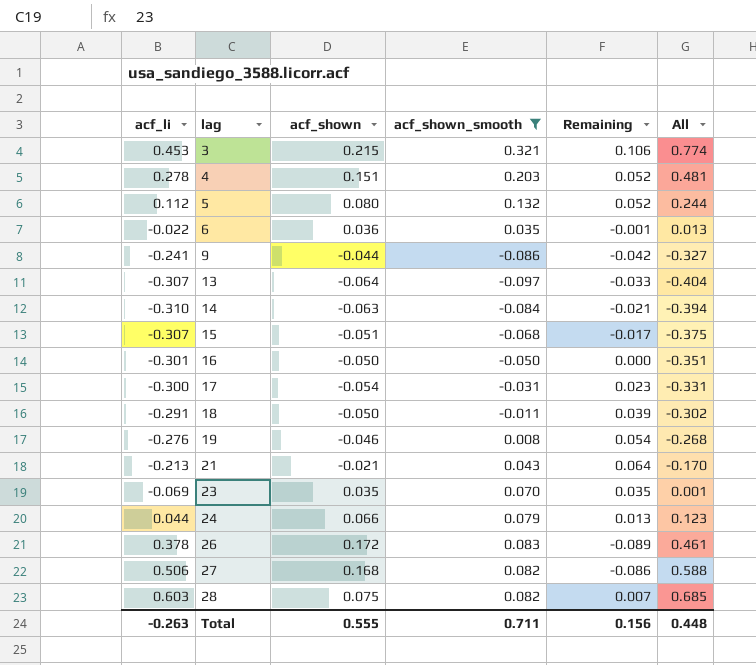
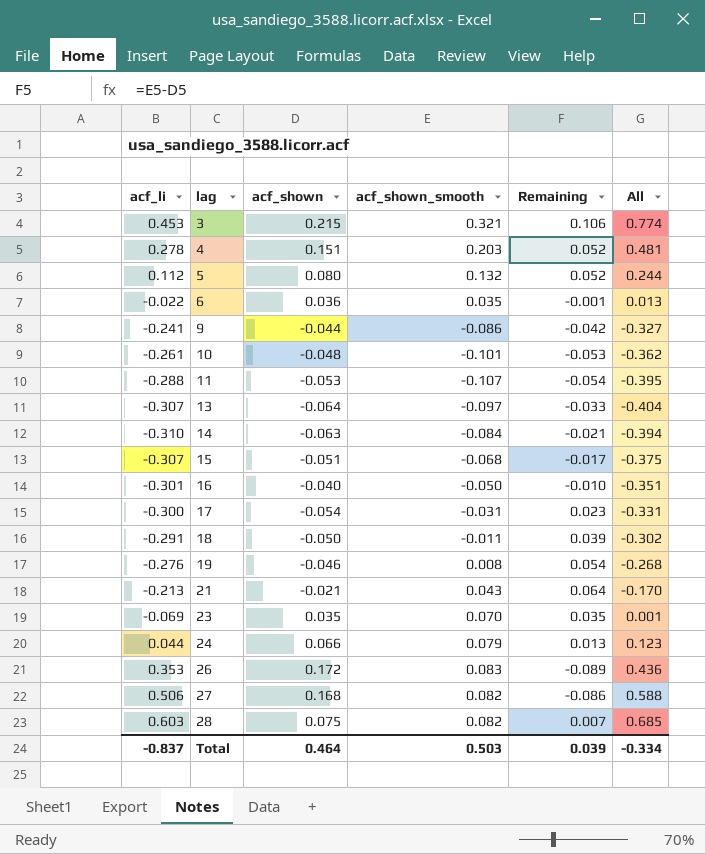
filter: acf_shown_smooth >= -0.097 -> none
16 | acf_shown: -0.050 -> -0.040
16 | Remaining: 0.000 -> -0.010
26 | acf_li: 0.378 -> 0.353
26 | All: 0.461 -> 0.436
Total | acf_li: -0.263 -> -0.837
Total | acf_shown: 0.555 -> 0.464
Total | acf_shown_smooth: 0.711 -> 0.503
Total | Remaining: 0.156 -> 0.039
Total | All: 0.448 -> -0.334

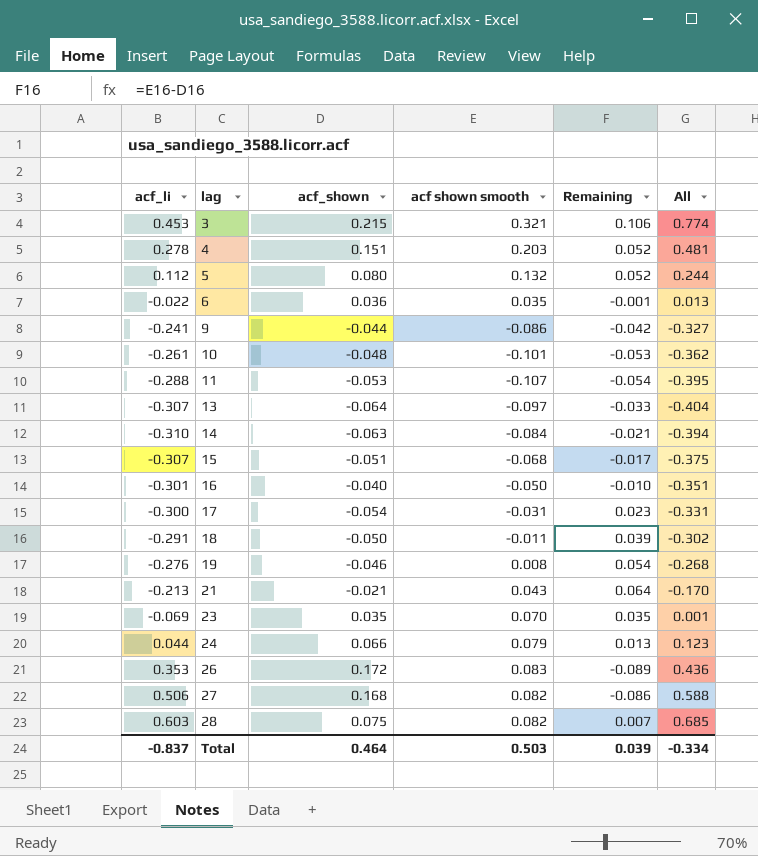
column name: acf_shown_smooth -> acf shown smooth

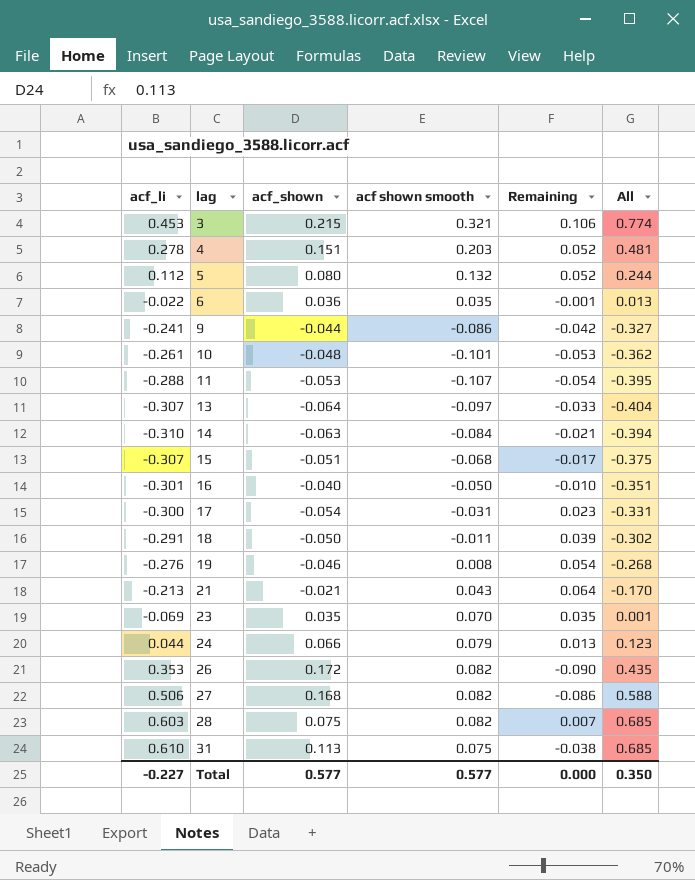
26 | acf shown smooth: 0.083 -> 0.082
26 | Remaining: -0.089 -> -0.090
26 | All: 0.436 -> 0.435
row 31: none -> 0.610 | 0.113 | 0.075 | -0.038 | 0.685
Total | acf_li: -0.837 -> -0.227
Total | acf_shown: 0.464 -> 0.577
Total | acf shown smooth: 0.503 -> 0.577
Total | Remaining: 0.039 -> 0.000
Total | All: -0.334 -> 0.350

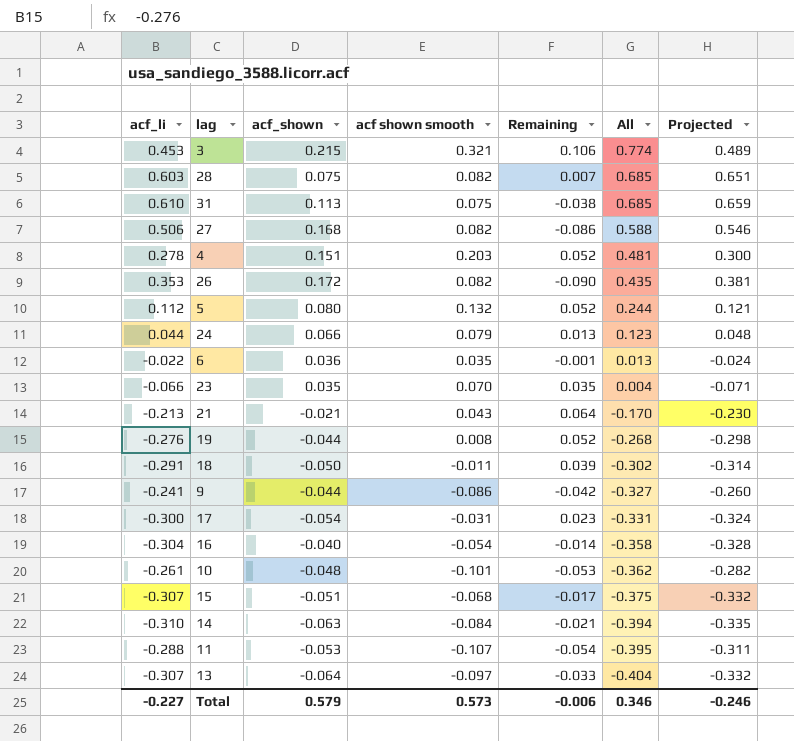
row order: lag ascending -> All descending
column Projected | formula: none -> [acf_li] * 1.08
23 | acf_li: -0.069 -> -0.066
23 | All: 0.001 -> 0.004
19 | acf_shown: -0.046 -> -0.044
19 | Remaining: 0.054 -> 0.052
16 | acf_li: -0.301 -> -0.304
16 | acf shown smooth: -0.050 -> -0.054
16 | Remaining: -0.010 -> -0.014
16 | All: -0.351 -> -0.358
Total | acf_shown: 0.577 -> 0.579
Total | acf shown smooth: 0.577 -> 0.573
Total | Remaining: 0.000 -> -0.006
Total | All: 0.350 -> 0.346

